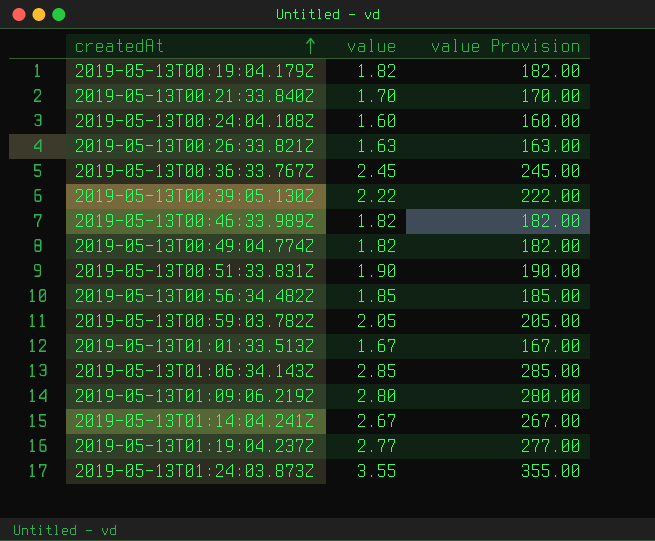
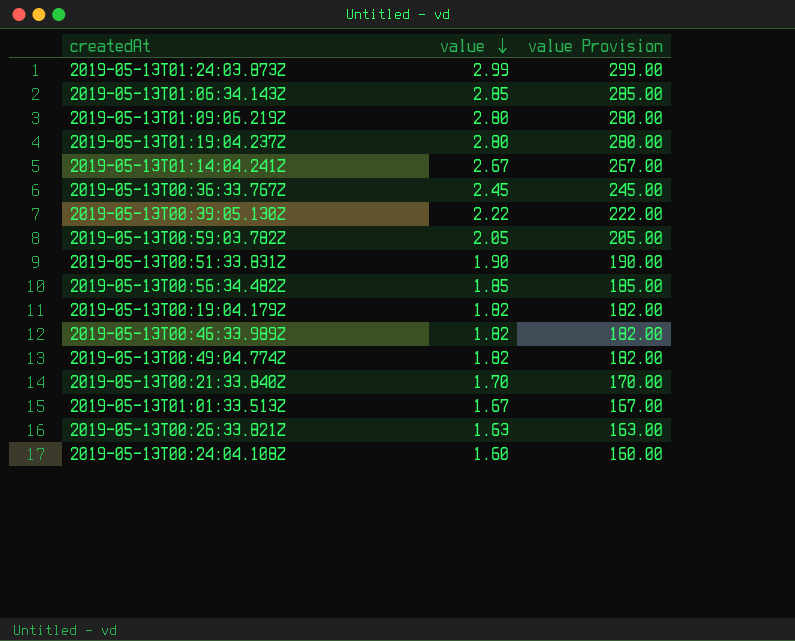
row order: createdAt ascending -> value descending
2019-05-13T01:24:03.873Z | value: 3.55 -> 2.99
2019-05-13T01:24:03.873Z | value Provision: 355.00 -> 299.00
2019-05-13T01:19:04.237Z | value: 2.77 -> 2.80
2019-05-13T01:19:04.237Z | value Provision: 277.00 -> 280.00

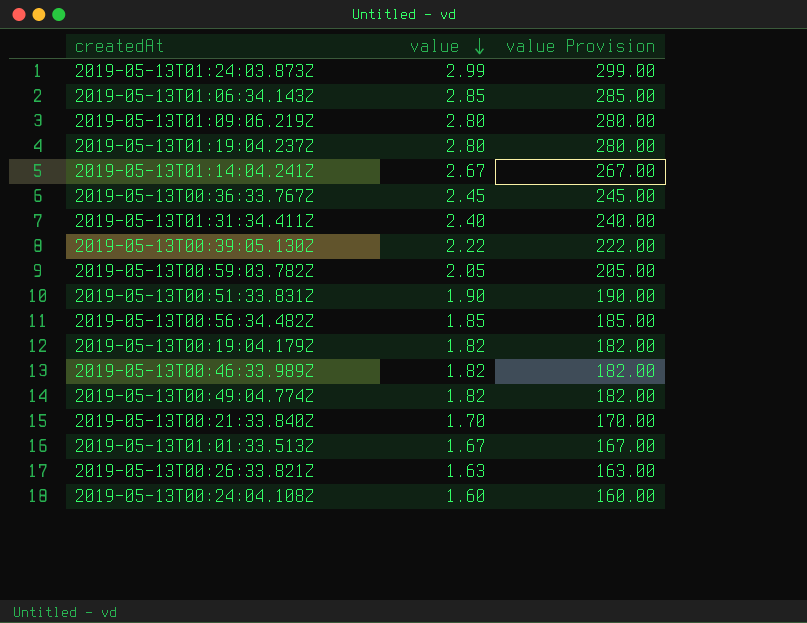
row 2019-05-13T01:31:34.411Z: none -> 2.40 | 240.00

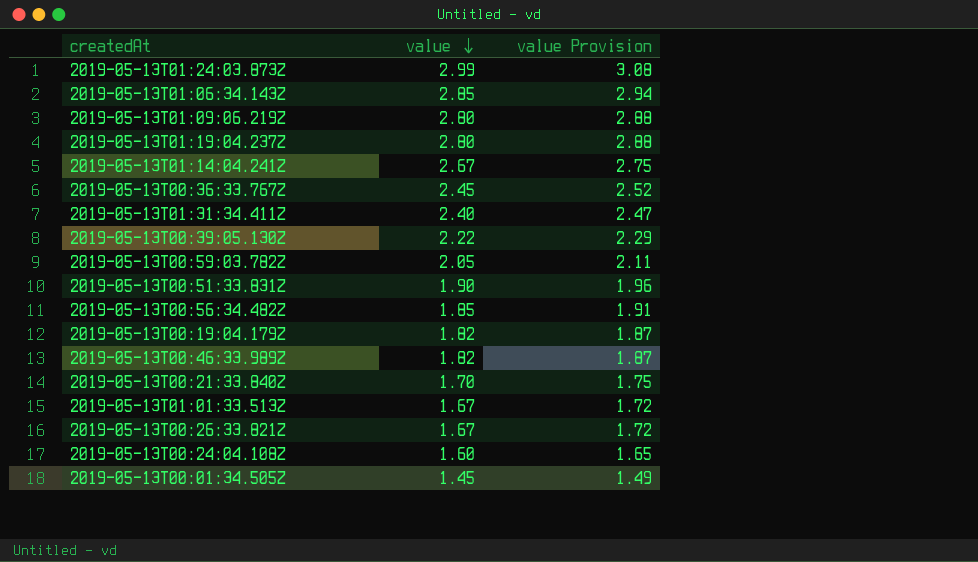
column value Provision | formula: [value] * 100 -> [value] * 1.03
row 2019-05-13T00:49:04.774Z: 1.82 | 182.00 -> none
2019-05-13T00:26:33.821Z | value: 1.63 -> 1.67
row 2019-05-13T00:01:34.505Z: none -> 1.45 | 1.49

